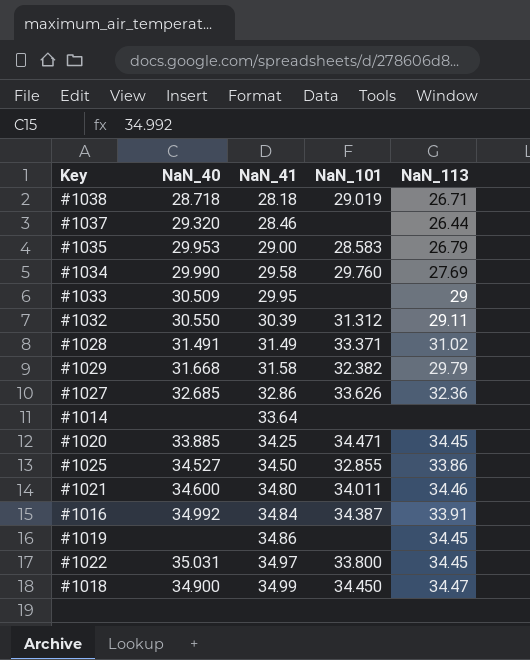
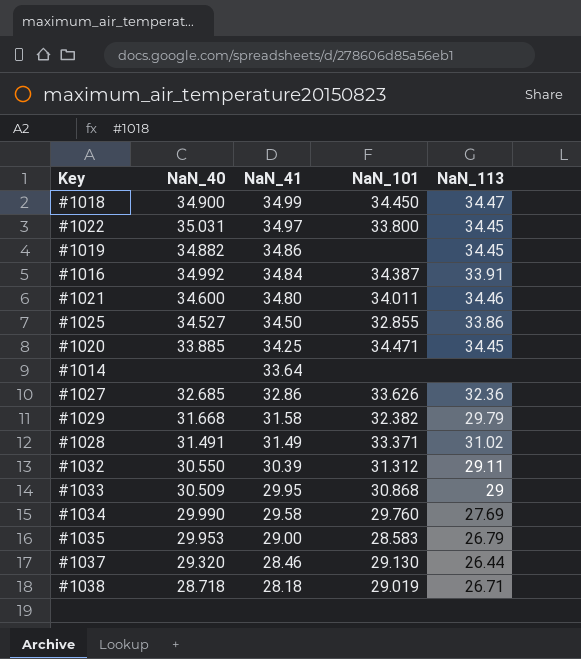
row order: NaN_41 ascending -> NaN_41 descending
#1019 | NaN_40: none -> 34.882
#1033 | NaN_101: none -> 30.868
#1037 | NaN_101: none -> 29.130

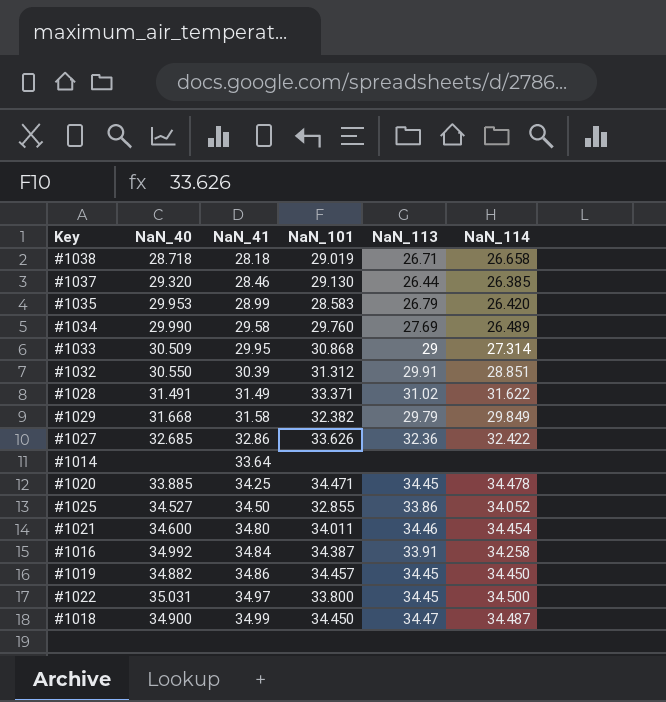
row order: NaN_41 descending -> NaN_41 ascending
column NaN_114 | position: none -> 6
#1035 | NaN_41: 29.00 -> 28.99
#1032 | NaN_113: 29.11 -> 29.91
#1019 | NaN_101: none -> 34.457

